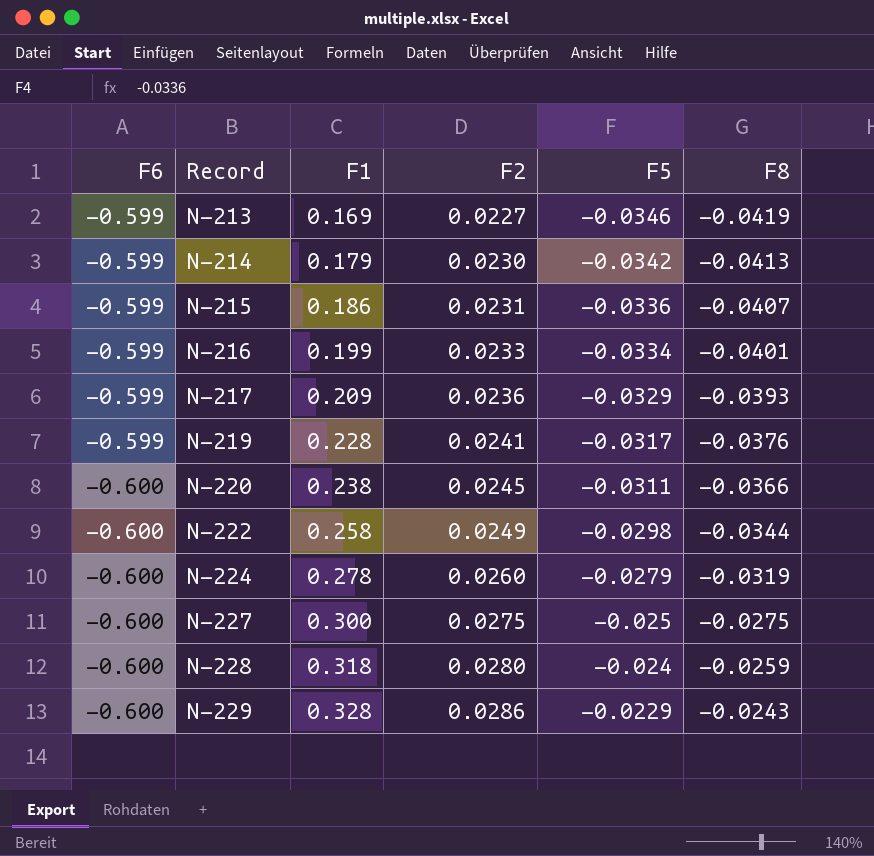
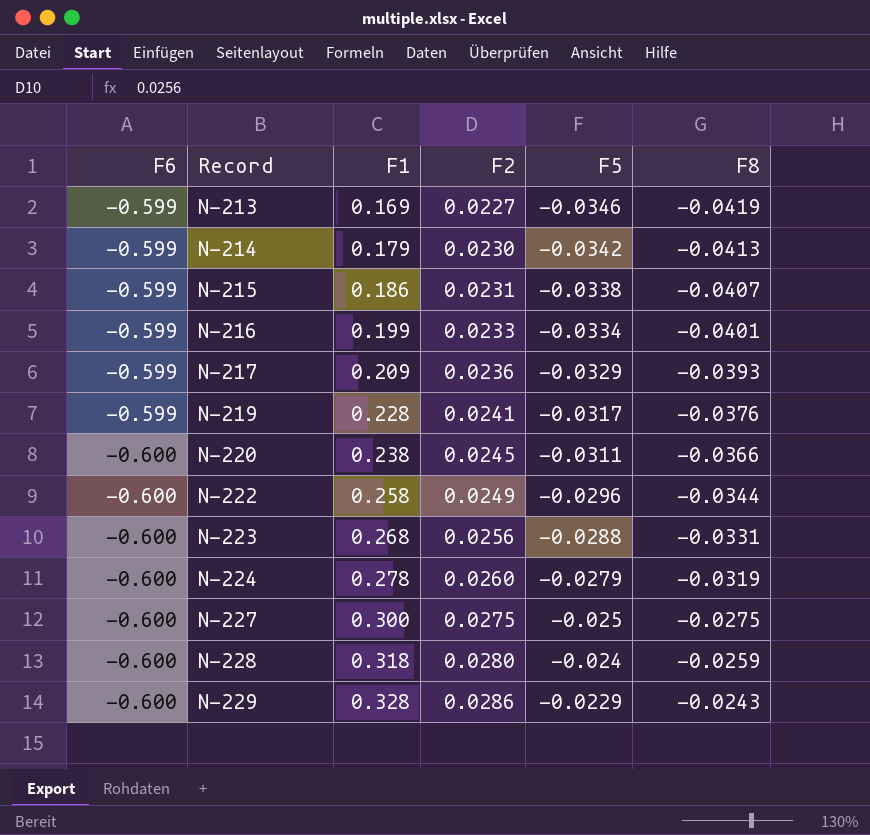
N-215 | F5: -0.0336 -> -0.0338
N-222 | F5: -0.0298 -> -0.0296
row N-223: none -> -0.600 | 0.268 | 0.0256 | -0.0288 | -0.0331

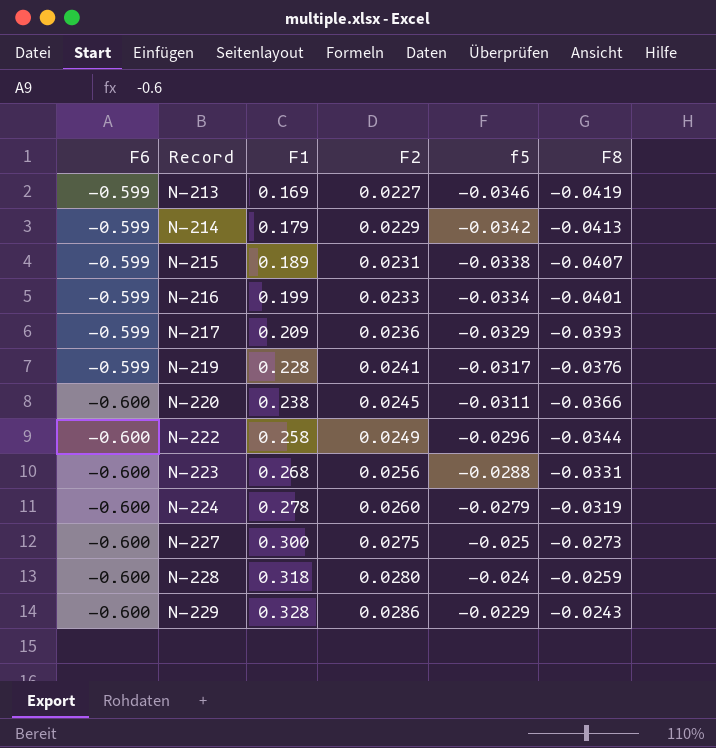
column name: F5 -> f5
N-214 | F2: 0.0230 -> 0.0229
N-215 | F1: 0.186 -> 0.189
N-227 | F8: -0.0275 -> -0.0273

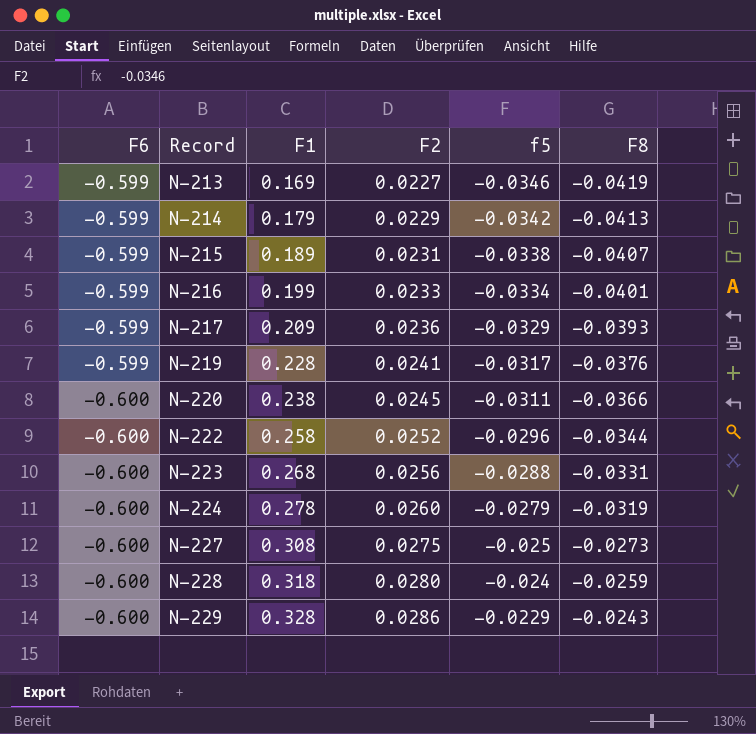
N-222 | F2: 0.0249 -> 0.0252
N-227 | F1: 0.300 -> 0.308

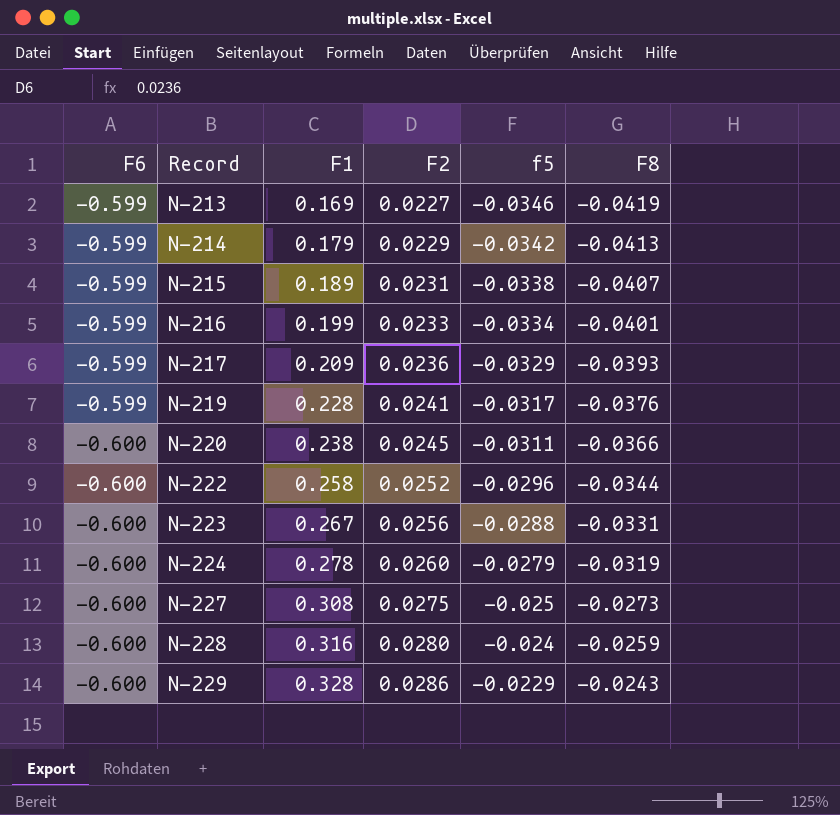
N-223 | F1: 0.268 -> 0.267
N-228 | F1: 0.318 -> 0.316

